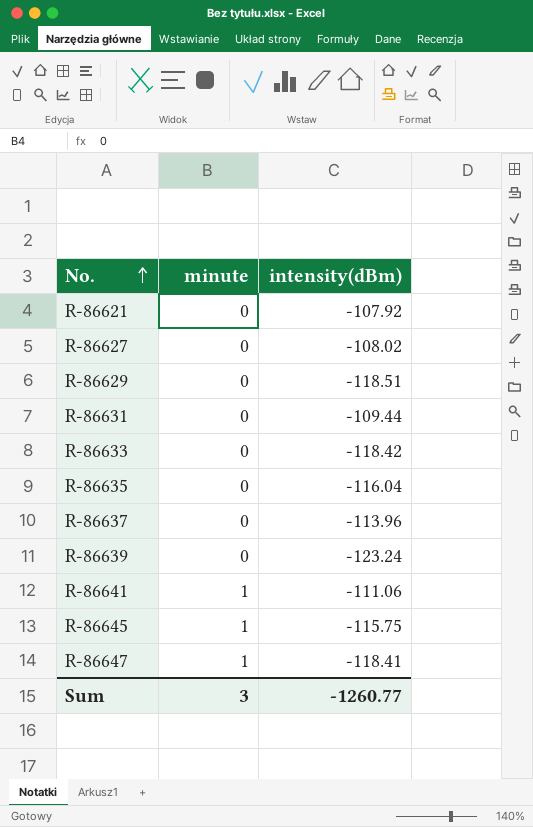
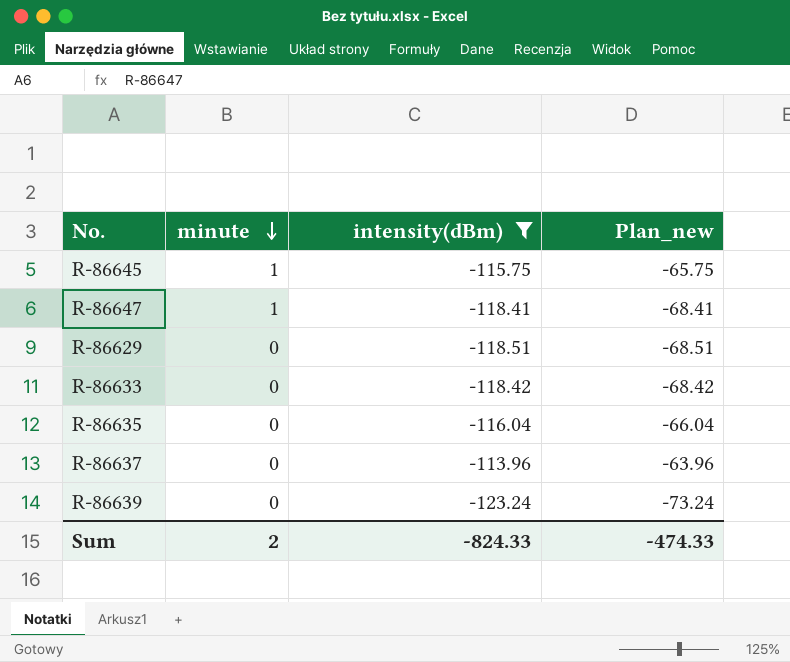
filter: none -> intensity(dBm) <= -113.96
row order: No. ascending -> minute descending
column Plan_new | formula: none -> [intensity(dBm)] + 50
Sum | minute: 3 -> 2
Sum | intensity(dBm): -1260.77 -> -824.33

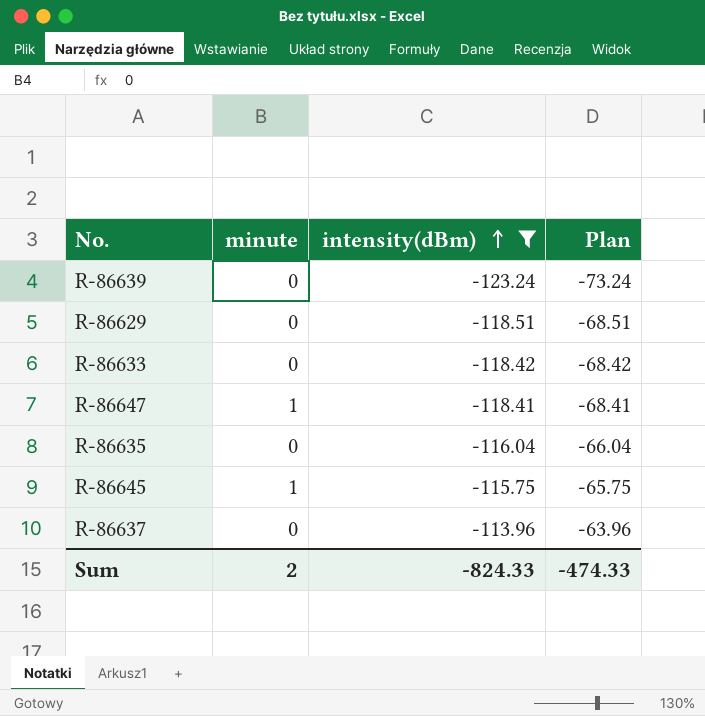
row order: minute descending -> intensity(dBm) ascending
column name: Plan_new -> Plan

